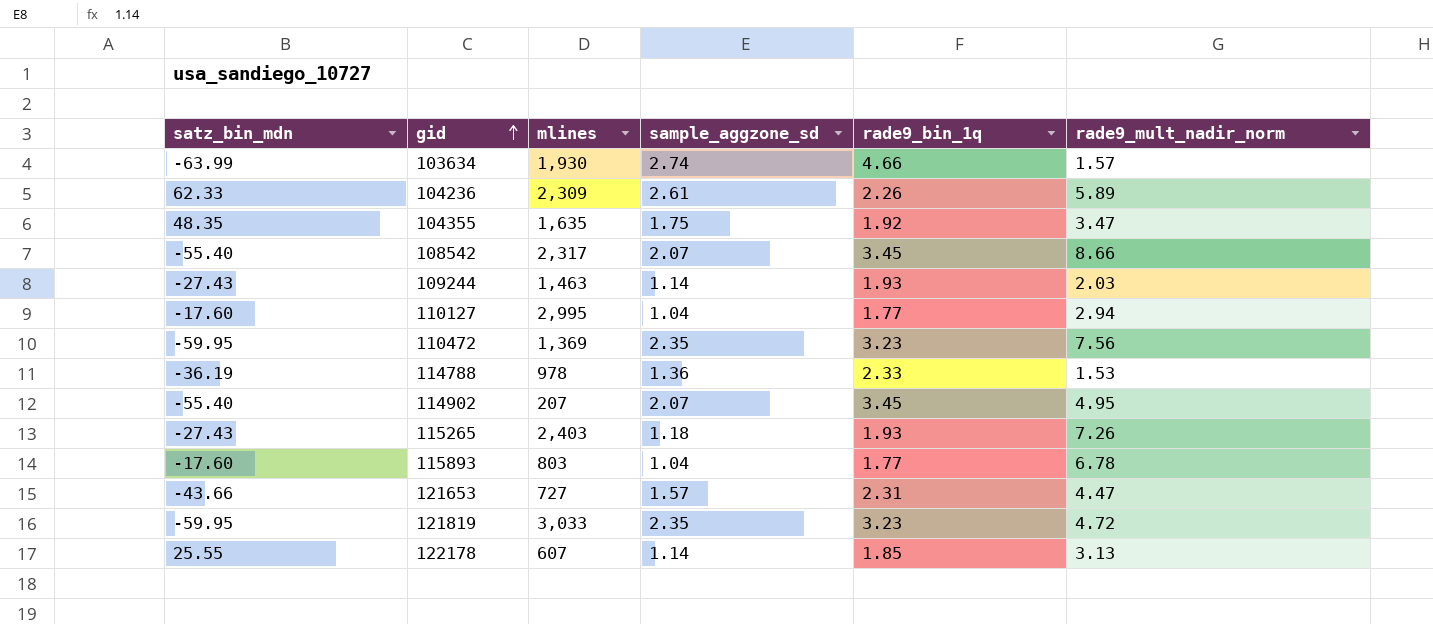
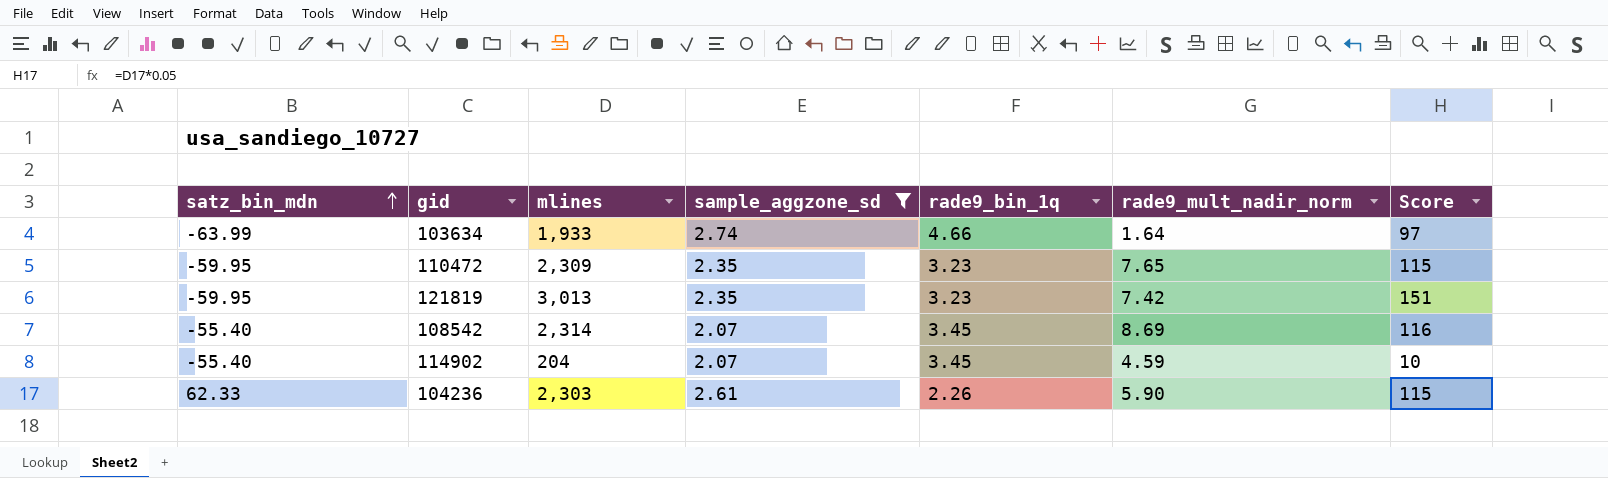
filter: none -> sample_aggzone_sd >= 2.07
row order: gid ascending -> satz_bin_mdn ascending
column Score | formula: none -> [mlines] * 0.05
103634 | mlines: 1,930 -> 1,933
103634 | rade9_mult_nadir_norm: 1.57 -> 1.64
110472 | mlines: 1,369 -> 2,309
110472 | rade9_mult_nadir_norm: 7.56 -> 7.65
121819 | mlines: 3,033 -> 3,013
121819 | rade9_mult_nadir_norm: 4.72 -> 7.42
108542 | mlines: 2,317 -> 2,314
108542 | rade9_mult_nadir_norm: 8.66 -> 8.69
114902 | mlines: 207 -> 204
114902 | rade9_mult_nadir_norm: 4.95 -> 4.59
104236 | mlines: 2,309 -> 2,303
104236 | rade9_mult_nadir_norm: 5.89 -> 5.90

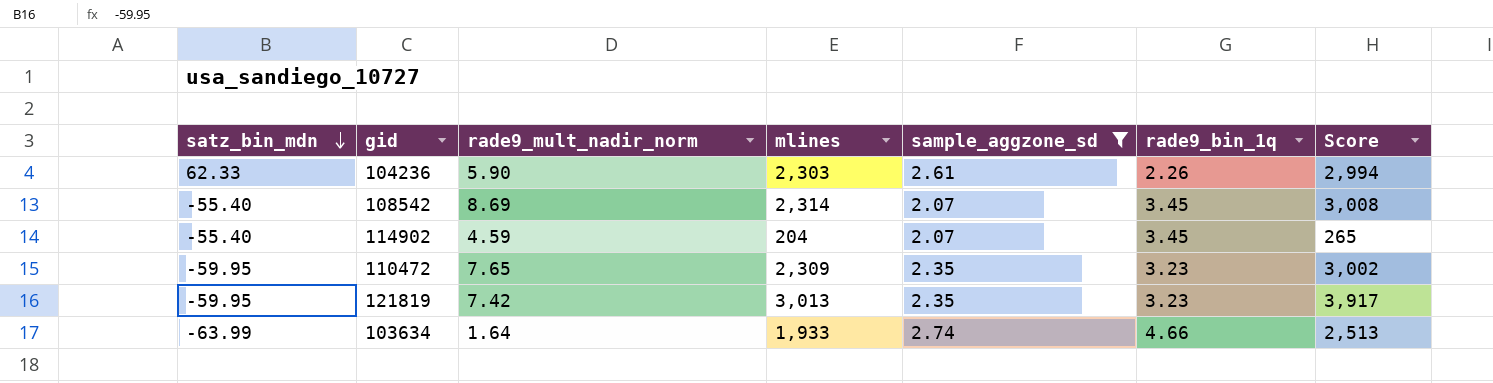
row order: satz_bin_mdn ascending -> satz_bin_mdn descending
column rade9_mult_nadir_norm | position: 6 -> 3
column Score | formula: [mlines] * 0.05 -> [mlines] * 1.3

